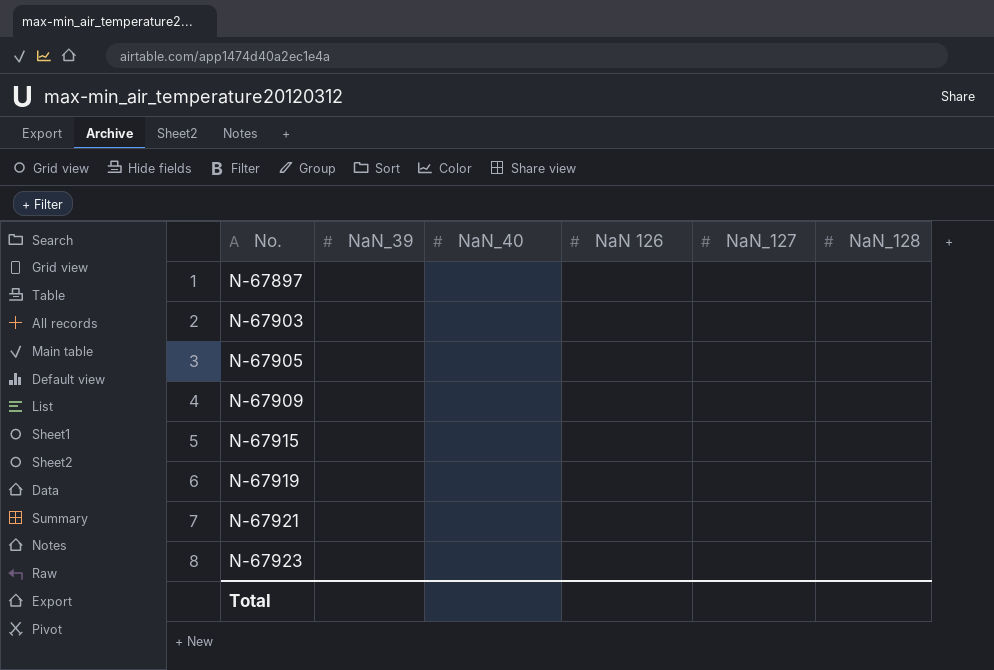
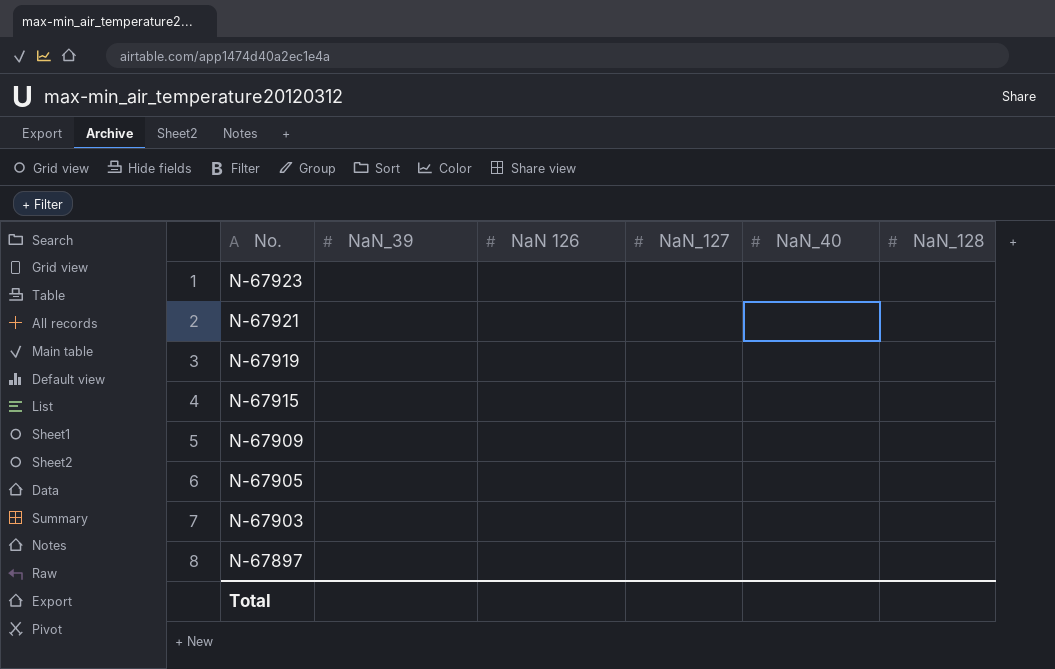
row order: No. ascending -> No. descending
column NaN_40 | position: 3 -> 5

